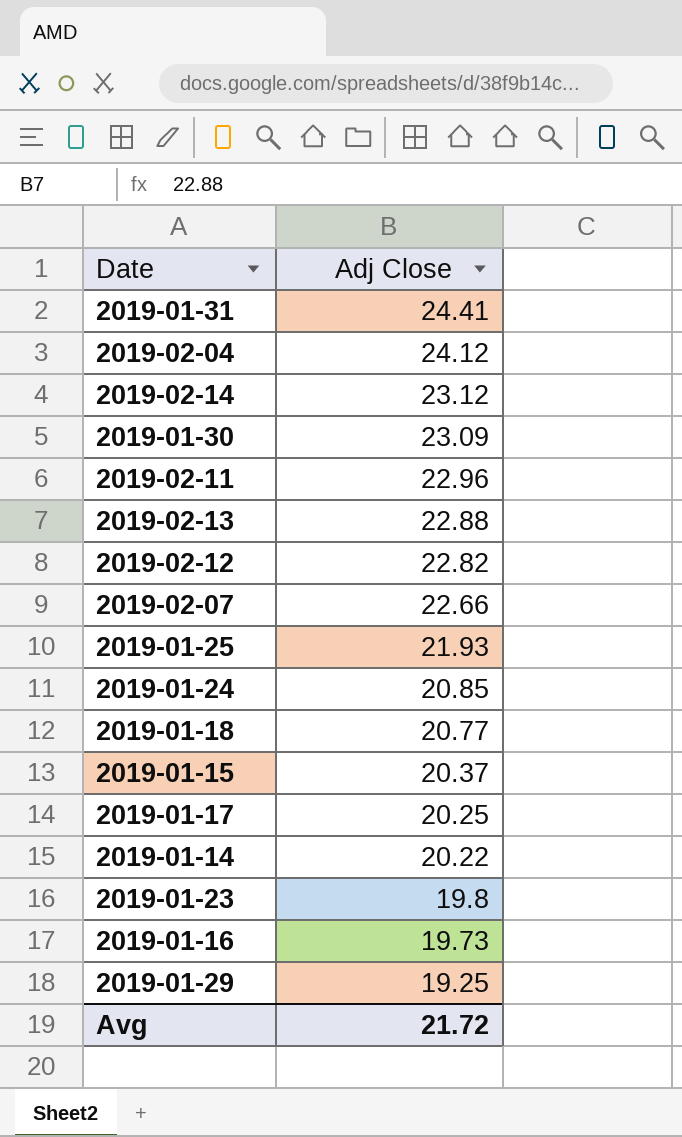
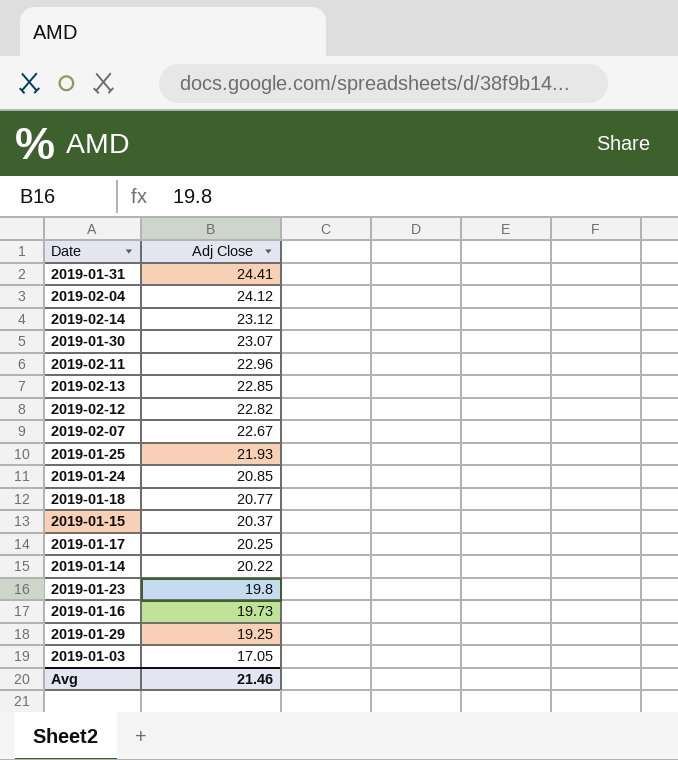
2019-01-30 | Adj Close: 23.09 -> 23.07
2019-02-13 | Adj Close: 22.88 -> 22.85
2019-02-07 | Adj Close: 22.66 -> 22.67
row 2019-01-03: none -> 17.05
Avg | Adj Close: 21.72 -> 21.46

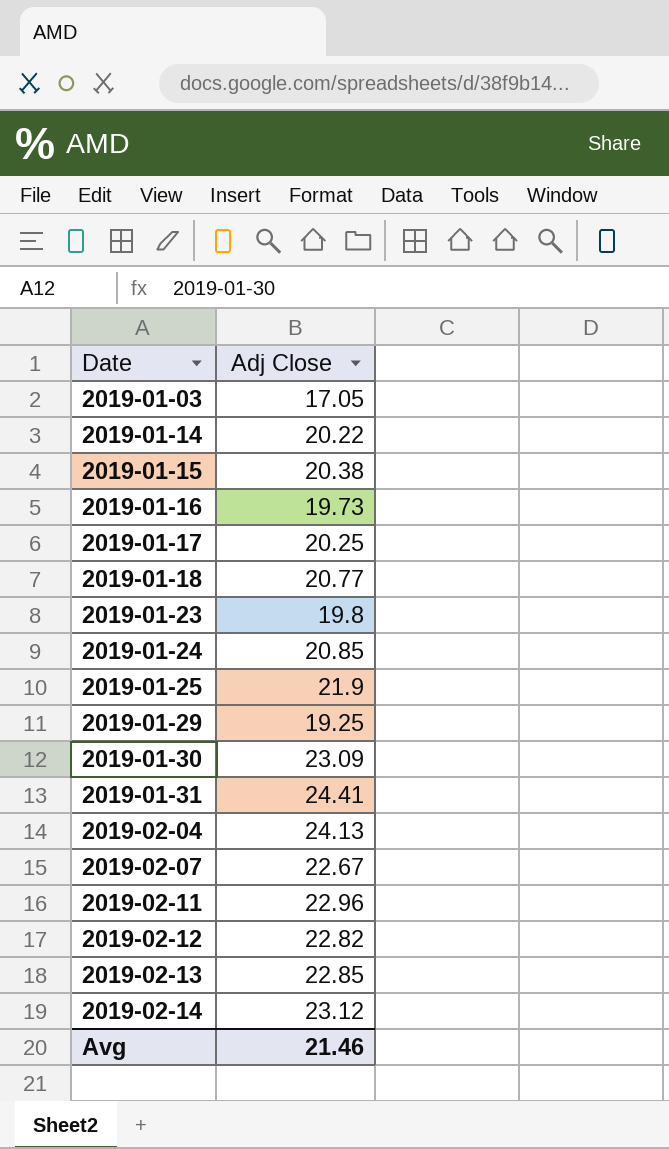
row order: Adj Close descending -> Date ascending
2019-01-15 | Adj Close: 20.37 -> 20.38
2019-01-25 | Adj Close: 21.93 -> 21.9
2019-01-30 | Adj Close: 23.07 -> 23.09
2019-02-04 | Adj Close: 24.12 -> 24.13

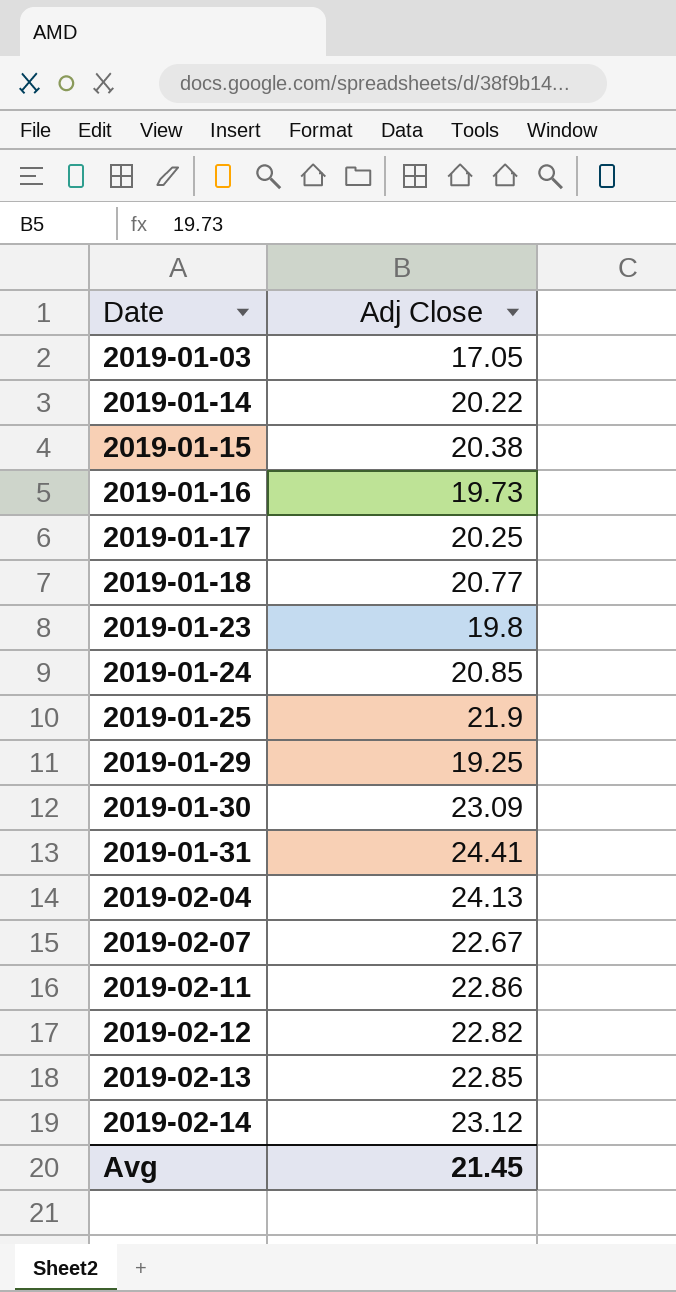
2019-02-11 | Adj Close: 22.96 -> 22.86
Avg | Adj Close: 21.46 -> 21.45

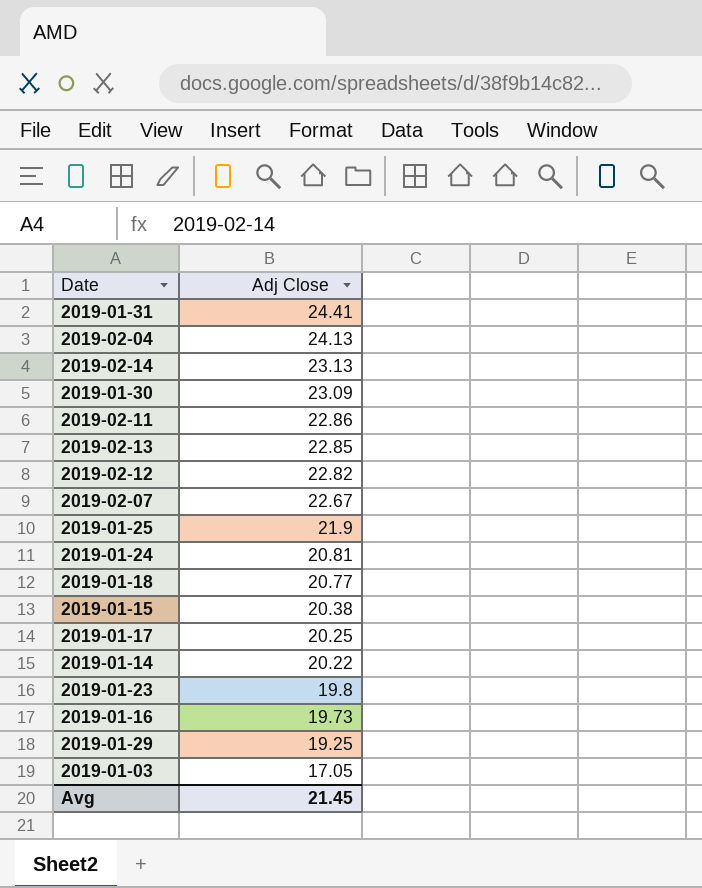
row order: Date ascending -> Adj Close descending
2019-02-14 | Adj Close: 23.12 -> 23.13
2019-01-24 | Adj Close: 20.85 -> 20.81

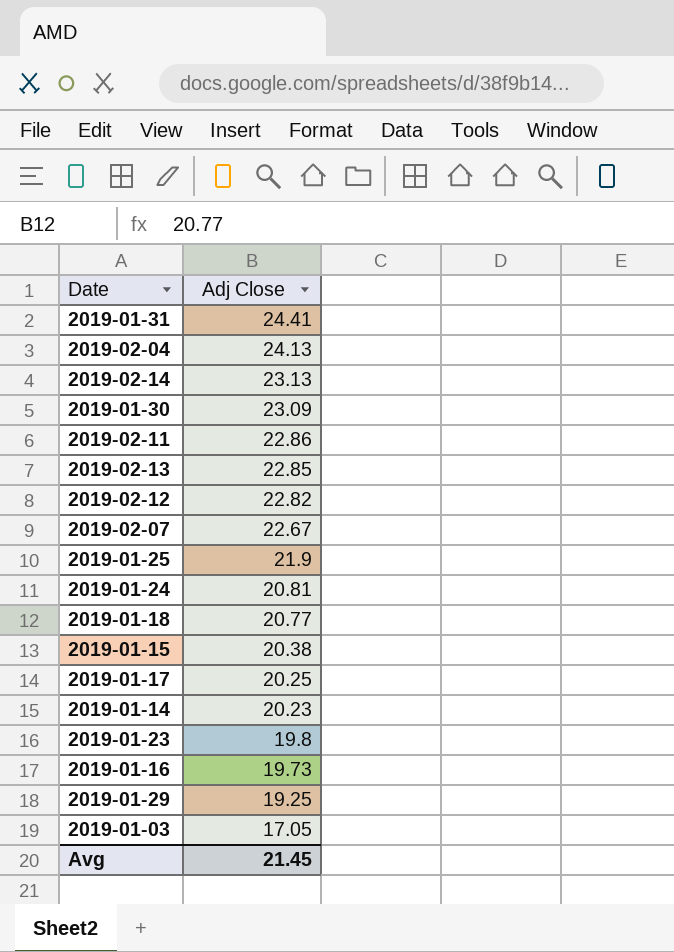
2019-01-14 | Adj Close: 20.22 -> 20.23

